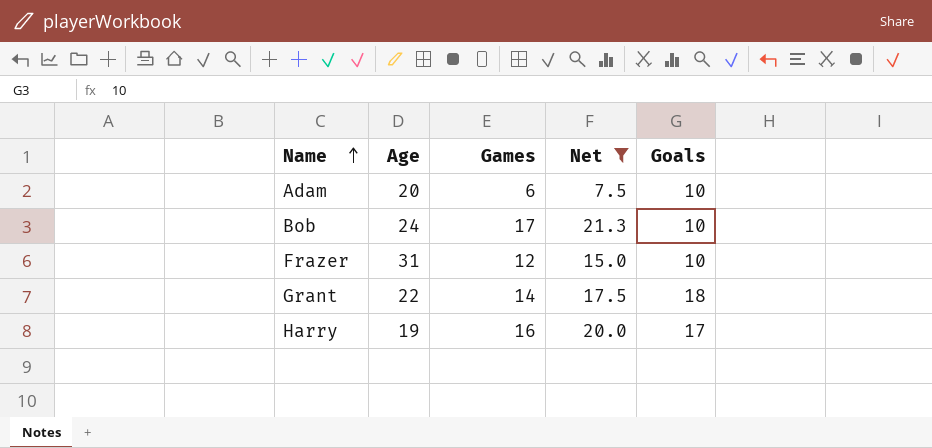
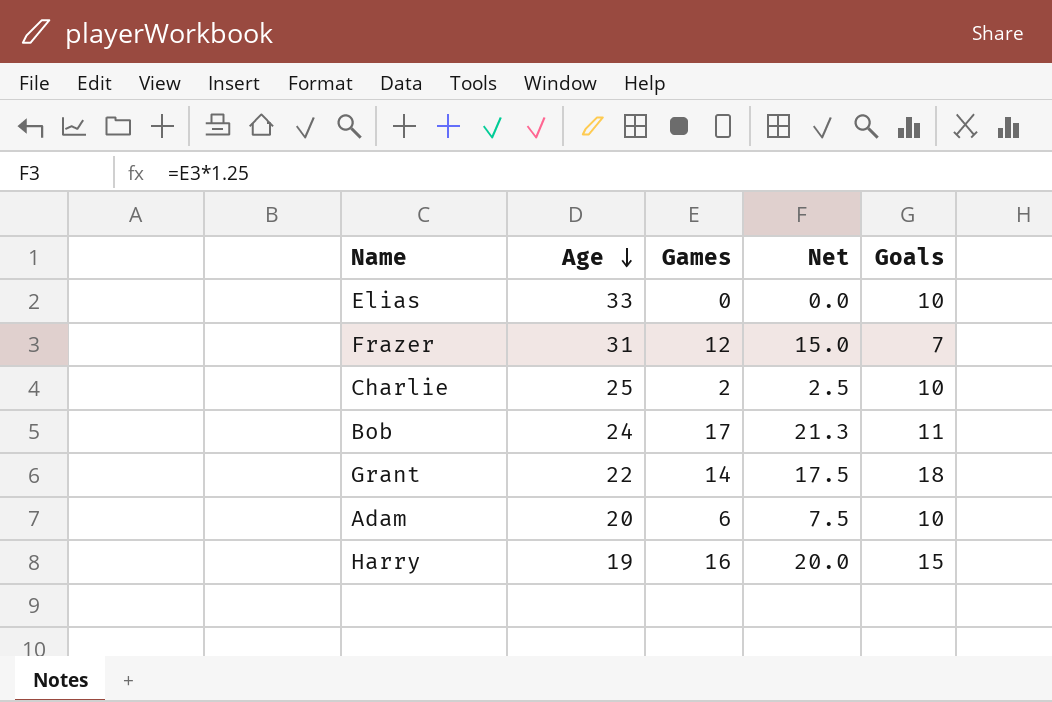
filter: Net >= 7.5 -> none
row order: Name ascending -> Age descending
Frazer | Goals: 10 -> 7
Bob | Goals: 10 -> 11
Harry | Goals: 17 -> 15

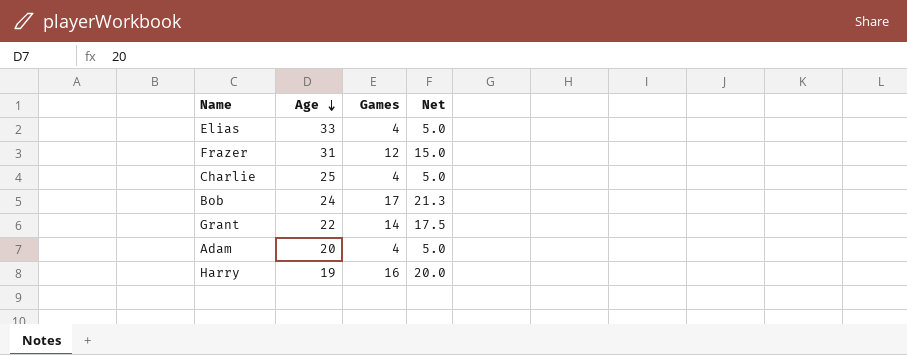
column Goals | position: 5 -> none
Elias | Games: 0 -> 4
Elias | Net: 0.0 -> 5.0
Charlie | Games: 2 -> 4
Charlie | Net: 2.5 -> 5.0
Adam | Games: 6 -> 4
Adam | Net: 7.5 -> 5.0

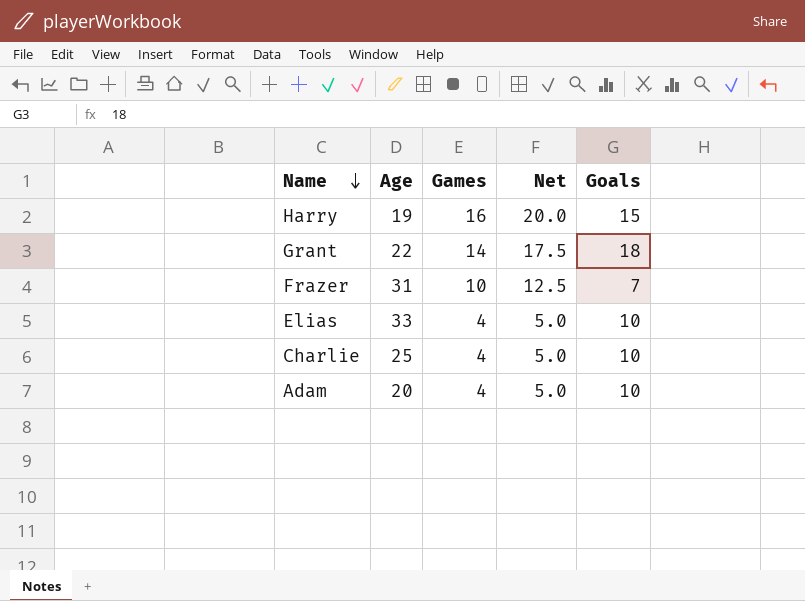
row order: Age descending -> Name descending
column Goals | position: none -> 5
row Bob: 24 | 17 | 21.3 -> none
Frazer | Games: 12 -> 10
Frazer | Net: 15.0 -> 12.5

